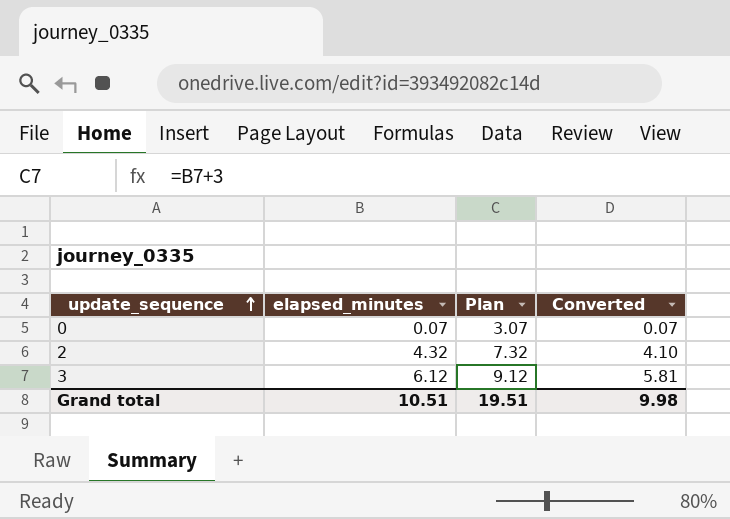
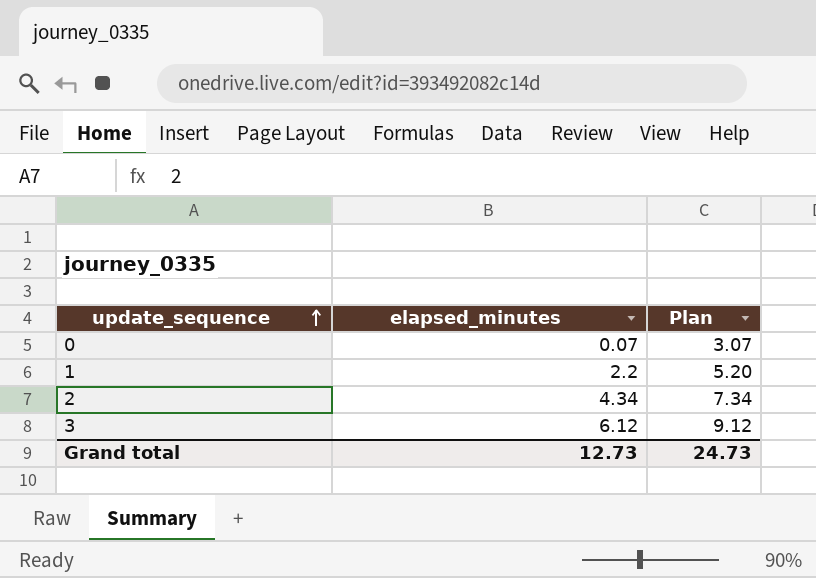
column Converted | formula: [elapsed_minutes] * 0.95 -> none
row 1: none -> 2.2 | 5.20
2 | elapsed_minutes: 4.32 -> 4.34
2 | Plan: 7.32 -> 7.34
Grand total | elapsed_minutes: 10.51 -> 12.73
Grand total | Plan: 19.51 -> 24.73

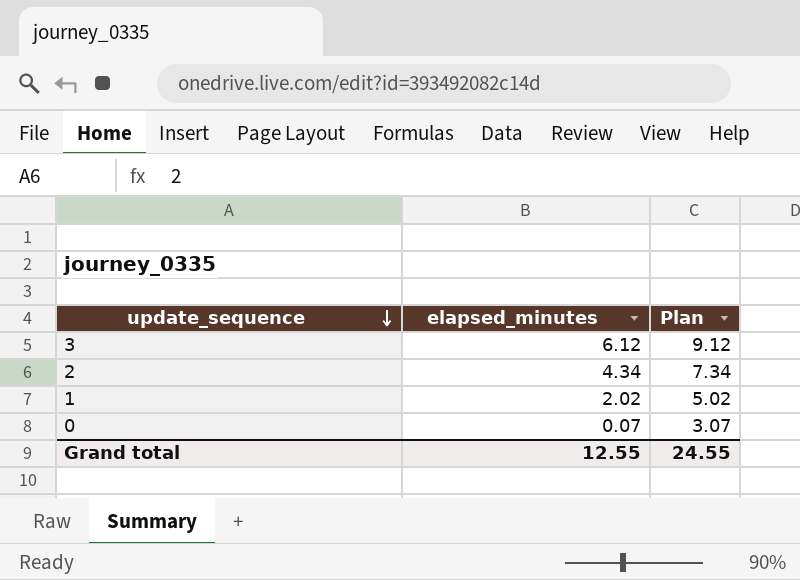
row order: update_sequence ascending -> update_sequence descending
1 | elapsed_minutes: 2.2 -> 2.02
1 | Plan: 5.20 -> 5.02
Grand total | elapsed_minutes: 12.73 -> 12.55
Grand total | Plan: 24.73 -> 24.55

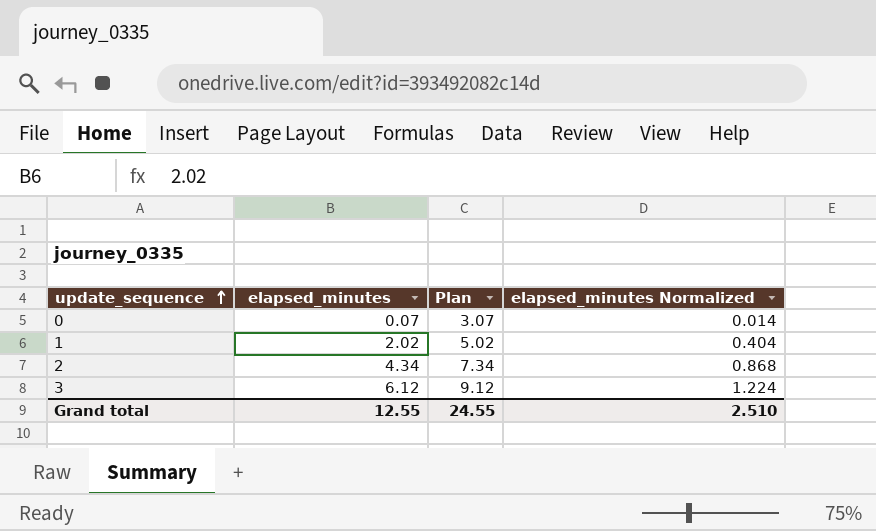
row order: update_sequence descending -> update_sequence ascending
column elapsed_minutes Normalized | formula: none -> [elapsed_minutes] * 0.2

